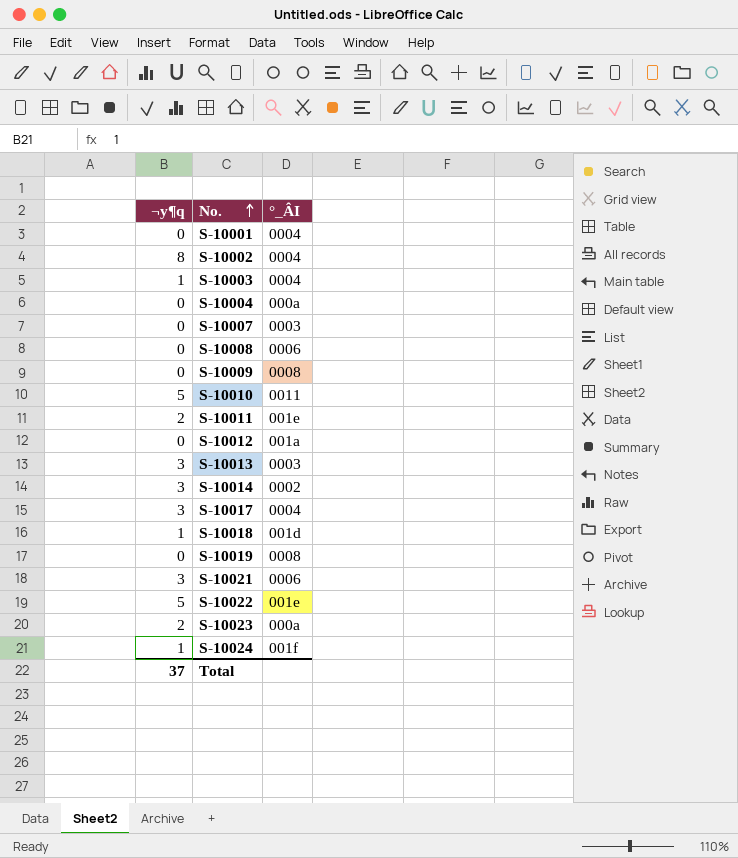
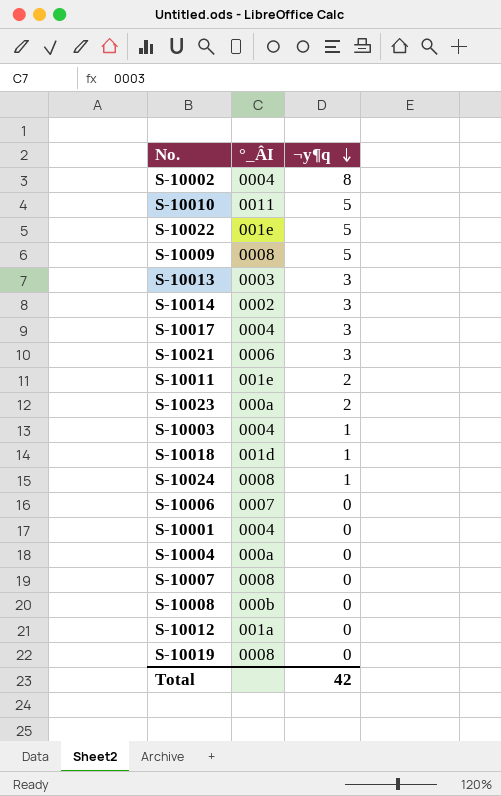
row order: No. ascending -> ¬y¶q descending
column ¬y¶q | position: 1 -> 3
S-10009 | ¬y¶q: 0 -> 5
S-10024 | °_ÂI: 001f -> 0008
row S-10006: none -> 0007 | 0
S-10007 | °_ÂI: 0003 -> 0008
S-10008 | °_ÂI: 0006 -> 000b
Total | ¬y¶q: 37 -> 42

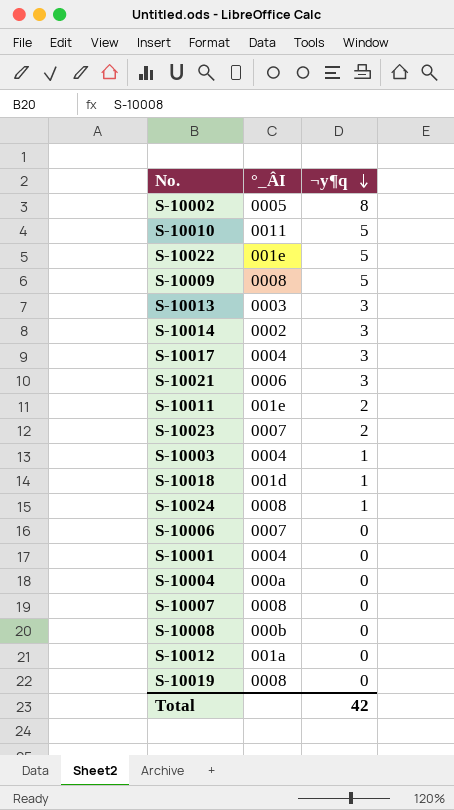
S-10002 | °_ÂI: 0004 -> 0005
S-10023 | °_ÂI: 000a -> 0007

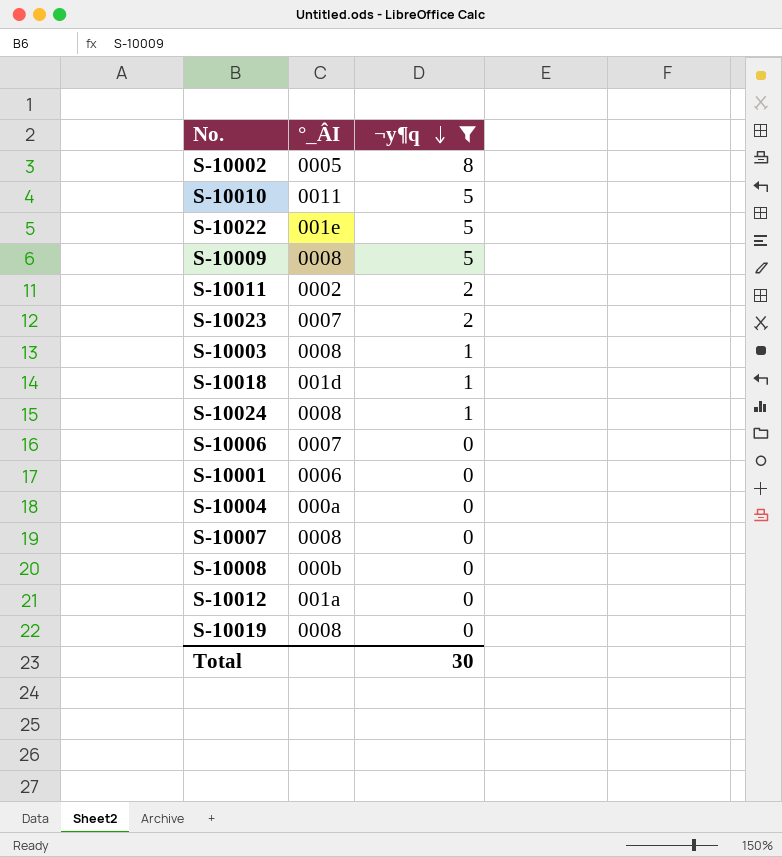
filter: none -> ¬y¶q != 3
S-10011 | °_ÂI: 001e -> 0002
S-10003 | °_ÂI: 0004 -> 0008
S-10001 | °_ÂI: 0004 -> 0006
Total | ¬y¶q: 42 -> 30

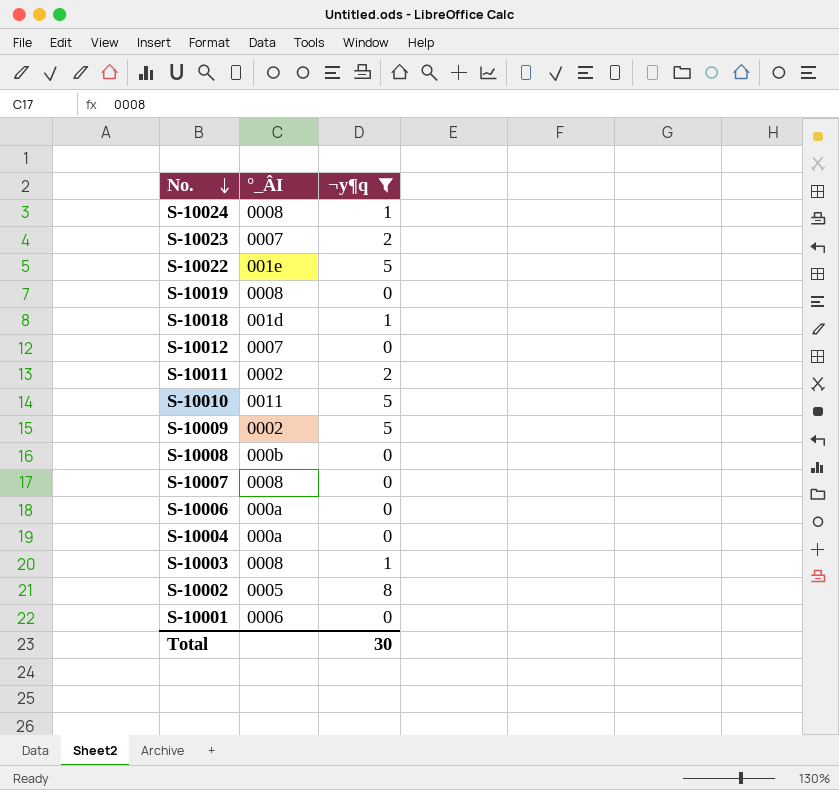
row order: ¬y¶q descending -> No. descending
S-10012 | °_ÂI: 001a -> 0007
S-10009 | °_ÂI: 0008 -> 0002
S-10006 | °_ÂI: 0007 -> 000a

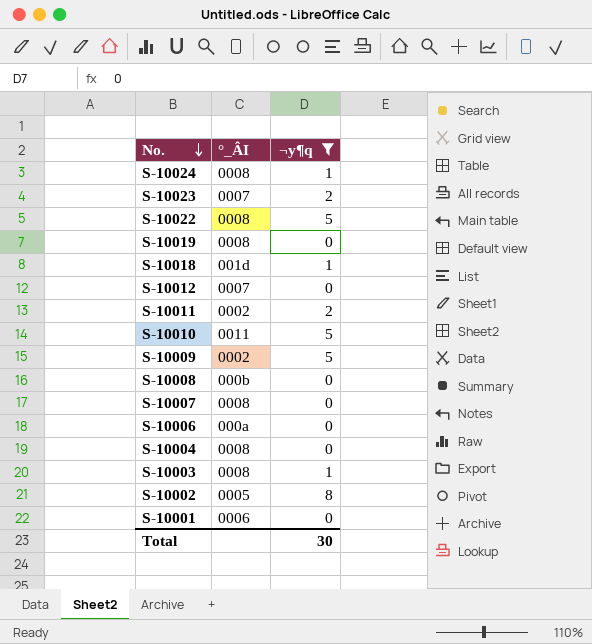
S-10022 | °_ÂI: 001e -> 0008
S-10004 | °_ÂI: 000a -> 0008

